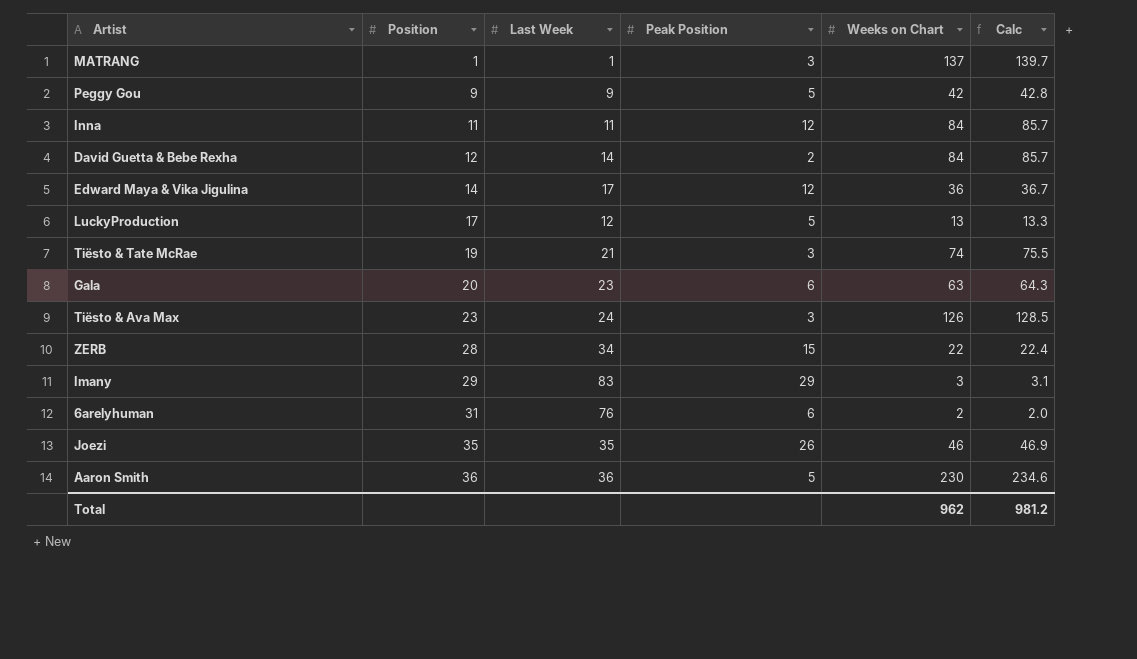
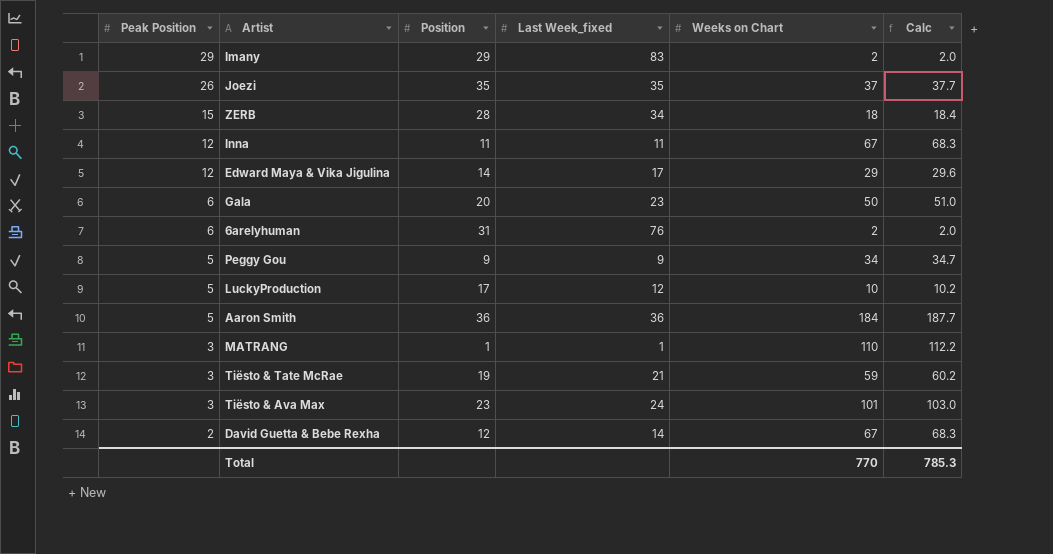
row order: Position ascending -> Peak Position descending
column Peak Position | position: 4 -> 1
column name: Last Week -> Last Week_fixed
Imany | Weeks on Chart: 3 -> 2
Imany | Calc: 3.1 -> 2.0
Joezi | Weeks on Chart: 46 -> 37
Joezi | Calc: 46.9 -> 37.7
ZERB | Weeks on Chart: 22 -> 18
ZERB | Calc: 22.4 -> 18.4
Inna | Weeks on Chart: 84 -> 67
Inna | Calc: 85.7 -> 68.3
Edward Maya & Vika Jigulina | Weeks on Chart: 36 -> 29
Edward Maya & Vika Jigulina | Calc: 36.7 -> 29.6
Gala | Weeks on Chart: 63 -> 50
Gala | Calc: 64.3 -> 51.0
Peggy Gou | Weeks on Chart: 42 -> 34
Peggy Gou | Calc: 42.8 -> 34.7
LuckyProduction | Weeks on Chart: 13 -> 10
LuckyProduction | Calc: 13.3 -> 10.2
Aaron Smith | Weeks on Chart: 230 -> 184
Aaron Smith | Calc: 234.6 -> 187.7
MATRANG | Weeks on Chart: 137 -> 110
MATRANG | Calc: 139.7 -> 112.2
Tiësto & Tate McRae | Weeks on Chart: 74 -> 59
Tiësto & Tate McRae | Calc: 75.5 -> 60.2
Tiësto & Ava Max | Weeks on Chart: 126 -> 101
Tiësto & Ava Max | Calc: 128.5 -> 103.0
David Guetta & Bebe Rexha | Weeks on Chart: 84 -> 67
David Guetta & Bebe Rexha | Calc: 85.7 -> 68.3
Total | Weeks on Chart: 962 -> 770
Total | Calc: 981.2 -> 785.3

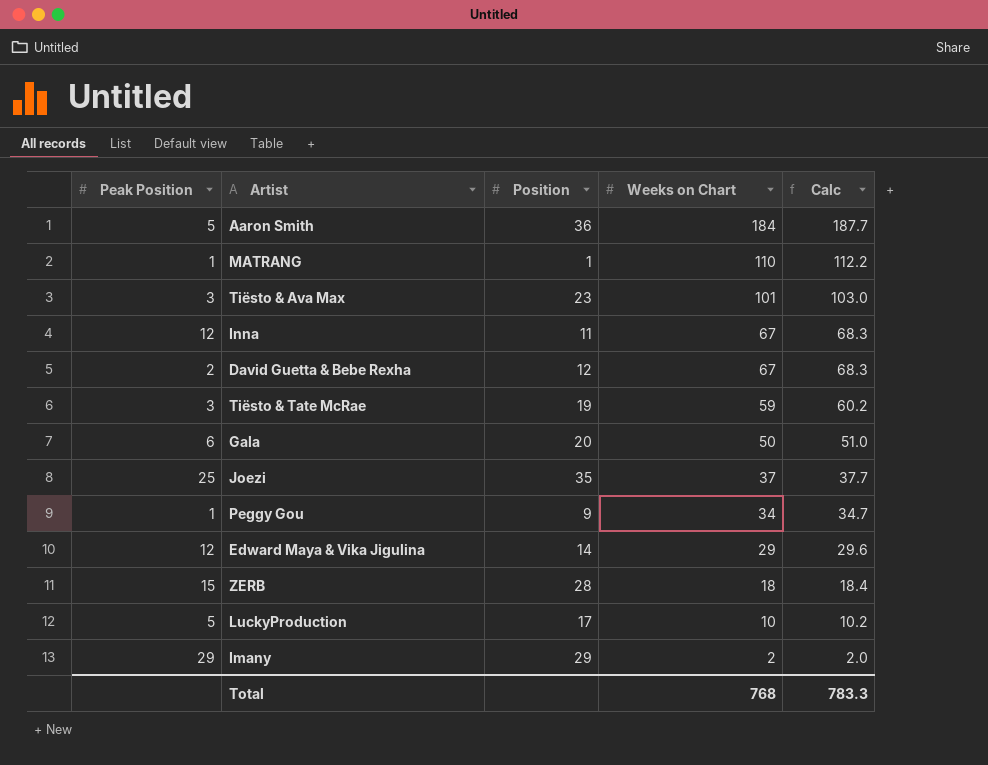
row order: Peak Position descending -> Weeks on Chart descending
column Last Week_fixed | position: 4 -> none
row 6arelyhuman: 6 | 31 | 76 | 2 | 2.0 -> none
MATRANG | Peak Position: 3 -> 1
Joezi | Peak Position: 26 -> 25
Peggy Gou | Peak Position: 5 -> 1
Total | Weeks on Chart: 770 -> 768
Total | Calc: 785.3 -> 783.3

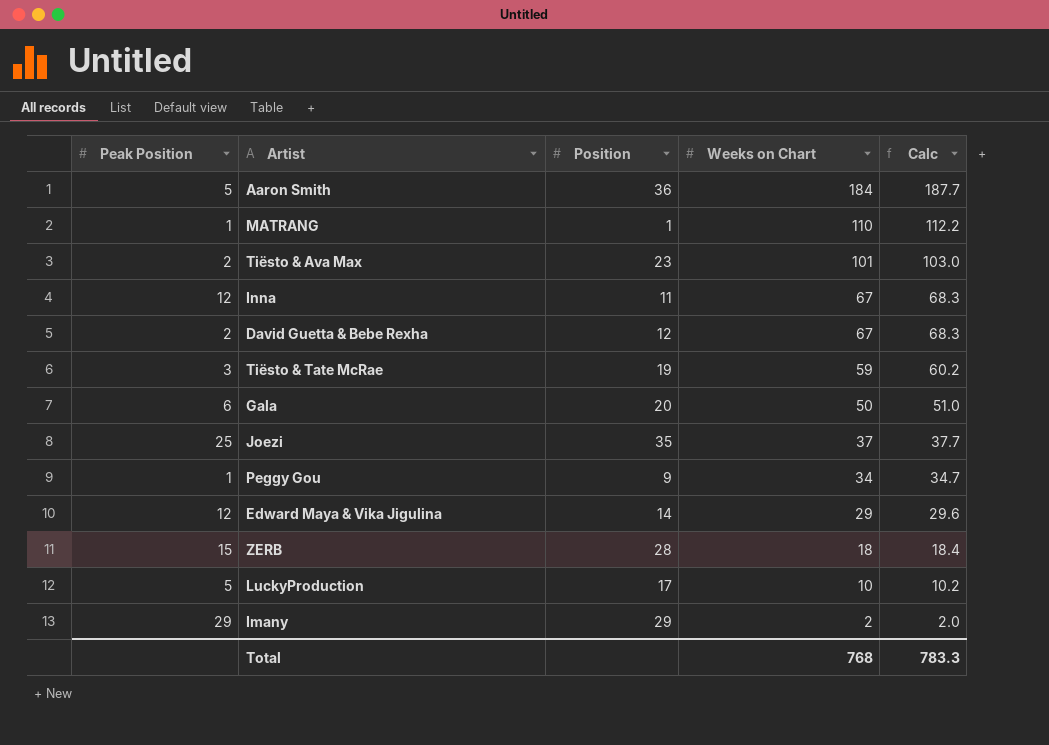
Tiësto & Ava Max | Peak Position: 3 -> 2

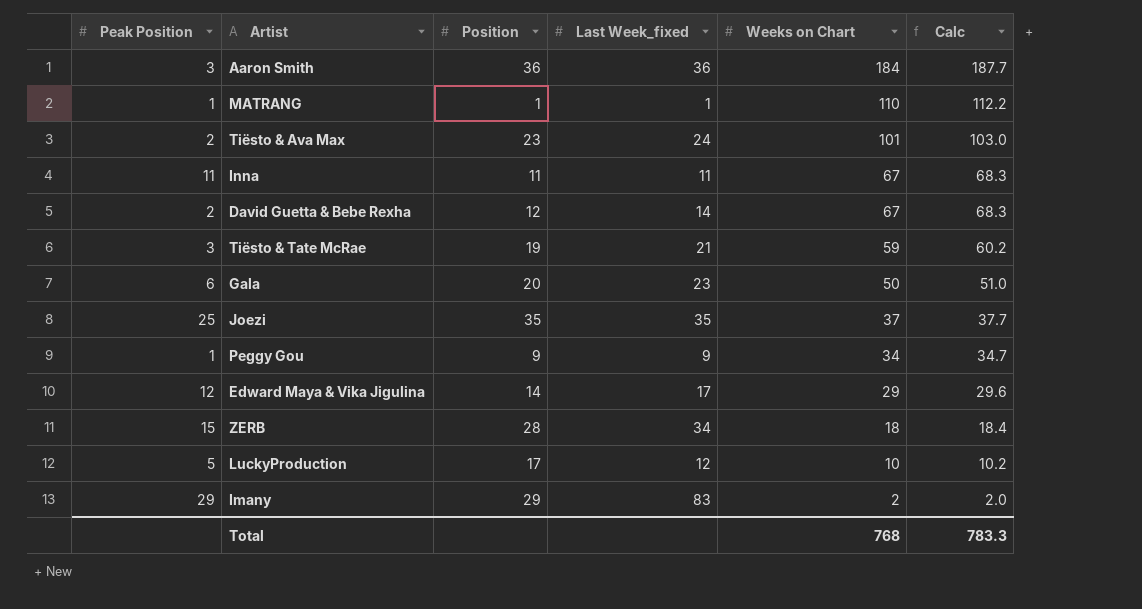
column Last Week_fixed | position: none -> 4
Aaron Smith | Peak Position: 5 -> 3
Inna | Peak Position: 12 -> 11

